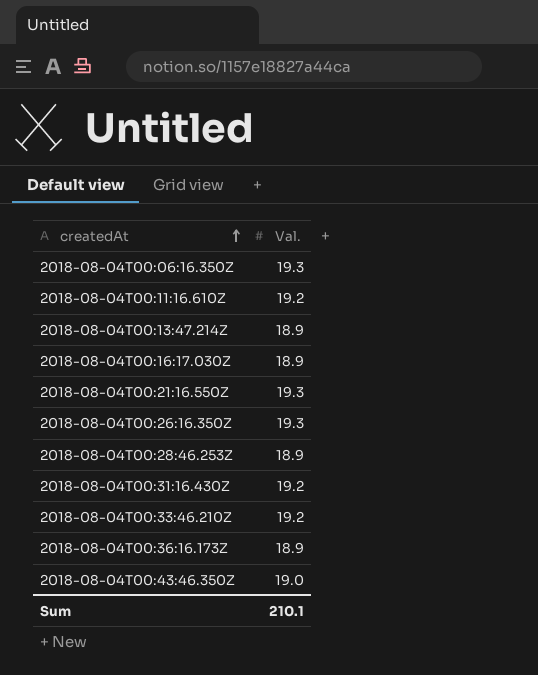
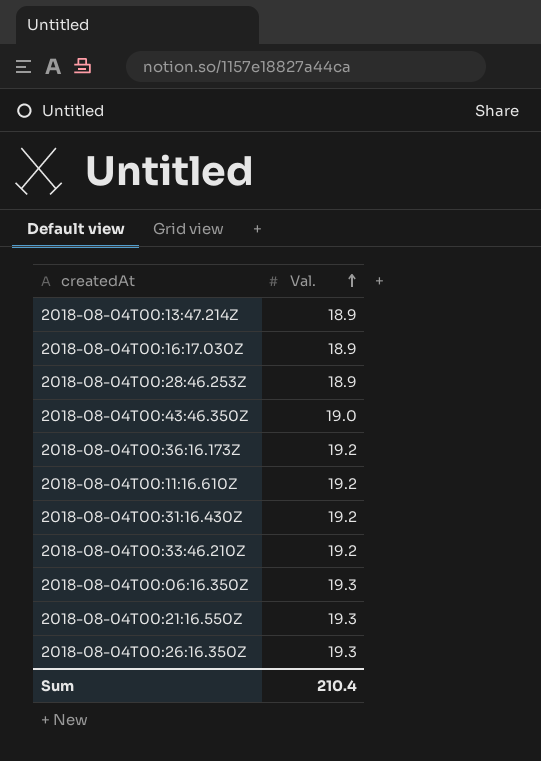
row order: createdAt ascending -> Val. ascending
2018-08-04T00:36:16.173Z | Val.: 18.9 -> 19.2
Sum | Val.: 210.1 -> 210.4

